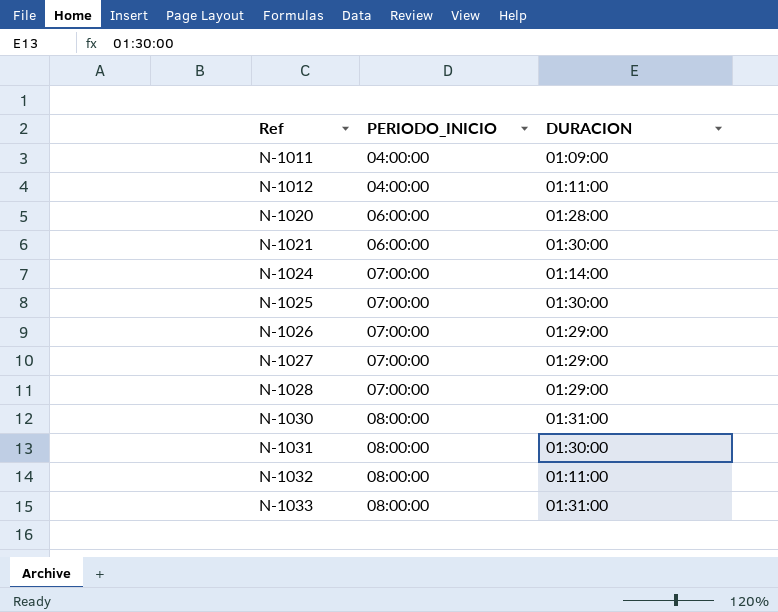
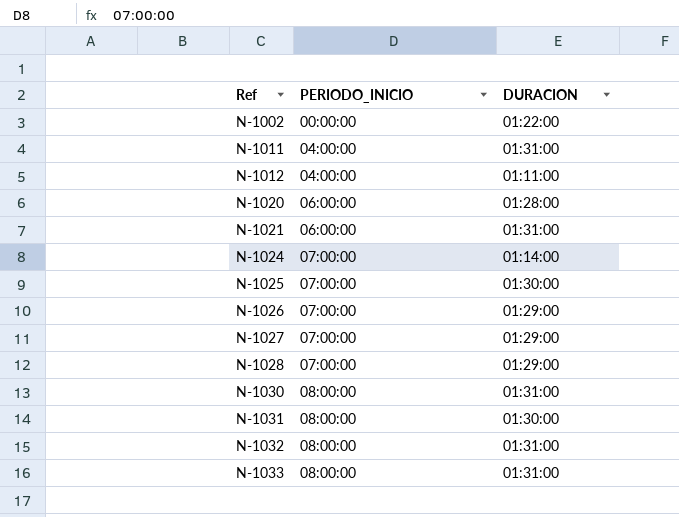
row N-1002: none -> 00:00:00 | 01:22:00
N-1011 | DURACION: 01:09:00 -> 01:31:00
N-1021 | DURACION: 01:30:00 -> 01:31:00
N-1032 | DURACION: 01:11:00 -> 01:31:00

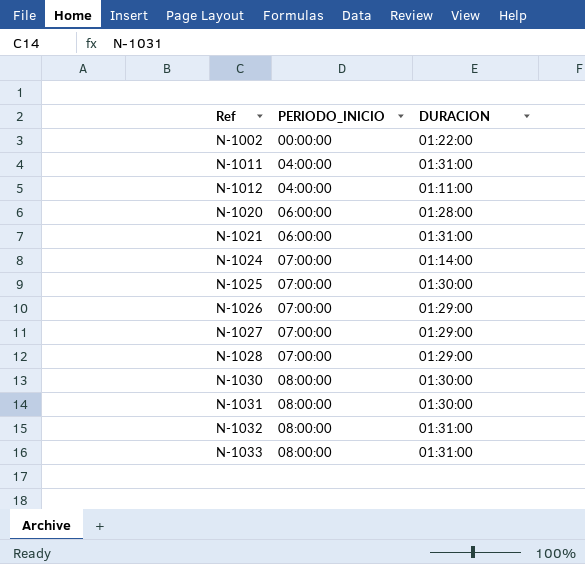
N-1030 | DURACION: 01:31:00 -> 01:30:00

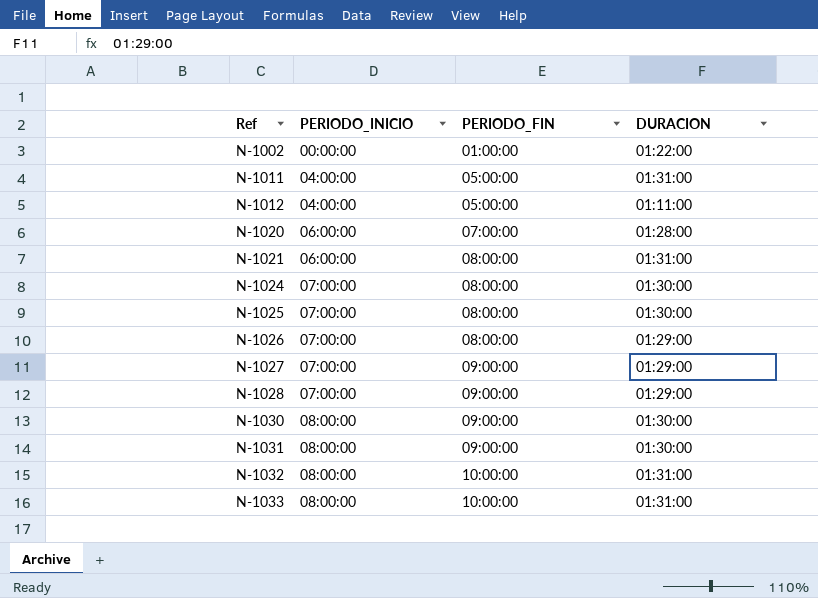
column PERIODO_FIN | position: none -> 3
N-1024 | DURACION: 01:14:00 -> 01:30:00

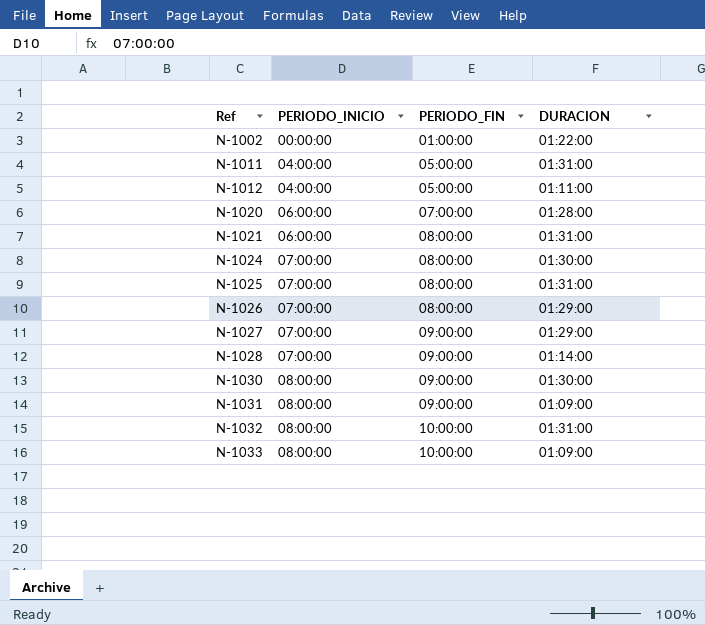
N-1025 | DURACION: 01:30:00 -> 01:31:00
N-1028 | DURACION: 01:29:00 -> 01:14:00
N-1031 | DURACION: 01:30:00 -> 01:09:00
N-1033 | DURACION: 01:31:00 -> 01:09:00

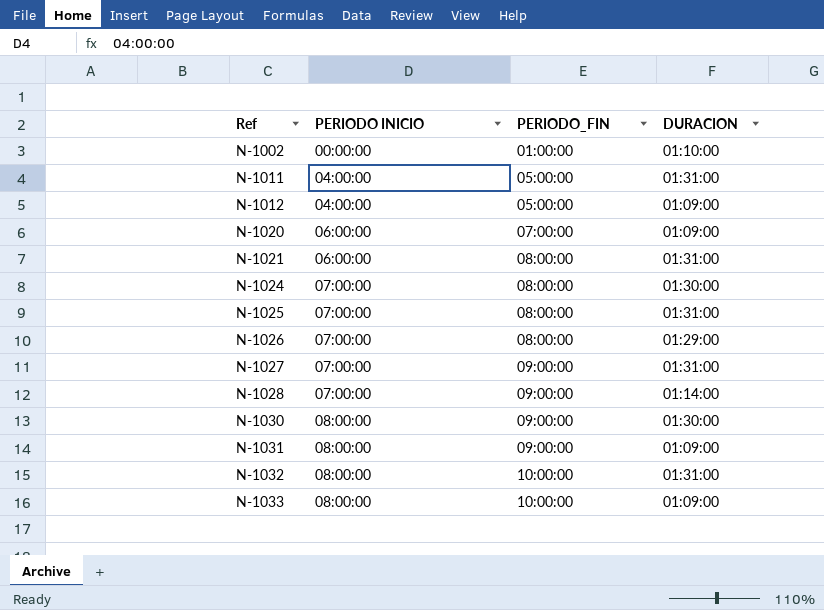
column name: PERIODO_INICIO -> PERIODO INICIO
N-1002 | DURACION: 01:22:00 -> 01:10:00
N-1012 | DURACION: 01:11:00 -> 01:09:00
N-1020 | DURACION: 01:28:00 -> 01:09:00
N-1027 | DURACION: 01:29:00 -> 01:31:00

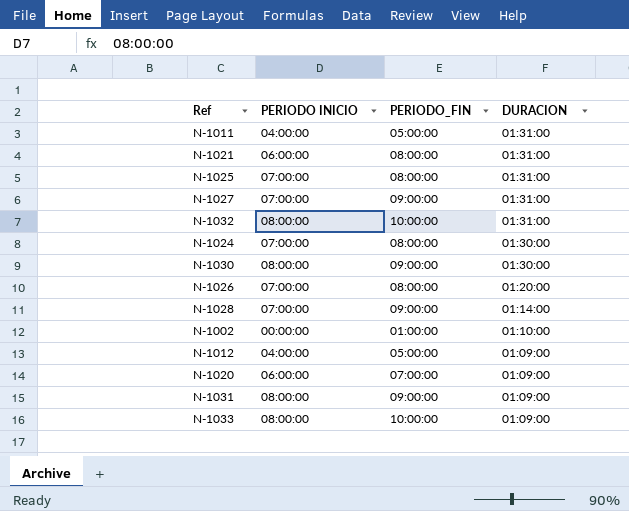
row order: Ref ascending -> DURACION descending
N-1026 | DURACION: 01:29:00 -> 01:20:00

